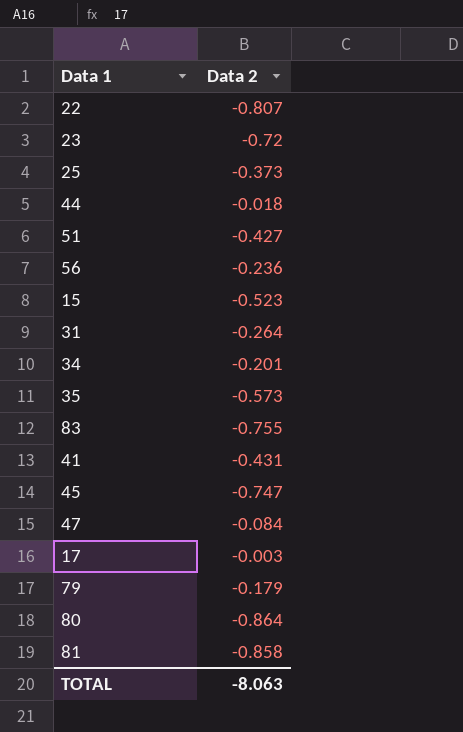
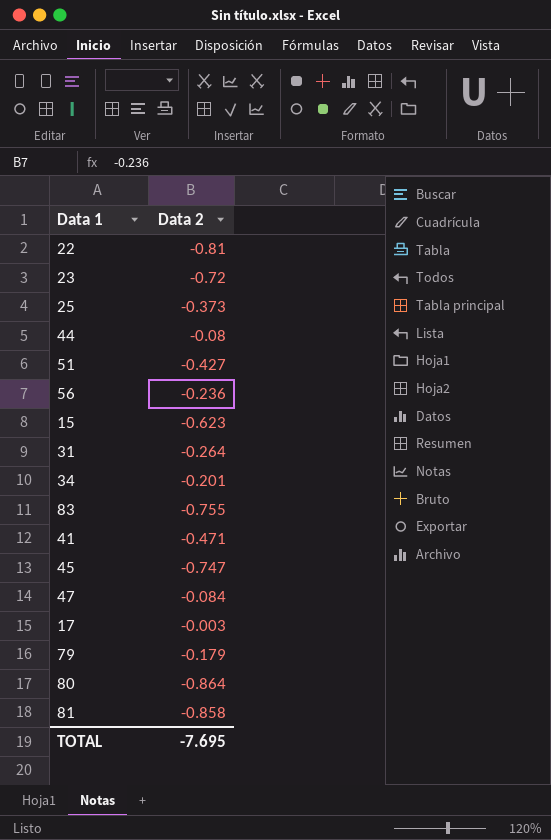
row 35: -0.573 -> none
22 | Data 2: -0.807 -> -0.81
44 | Data 2: -0.018 -> -0.08
15 | Data 2: -0.523 -> -0.623
41 | Data 2: -0.431 -> -0.471
TOTAL | Data 2: -8.063 -> -7.695

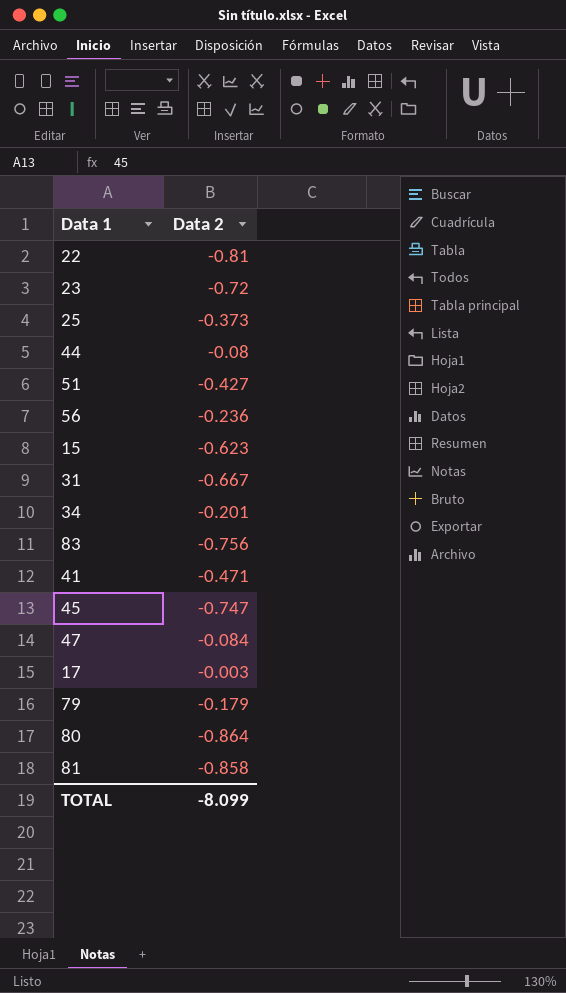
31 | Data 2: -0.264 -> -0.667
83 | Data 2: -0.755 -> -0.756
TOTAL | Data 2: -7.695 -> -8.099

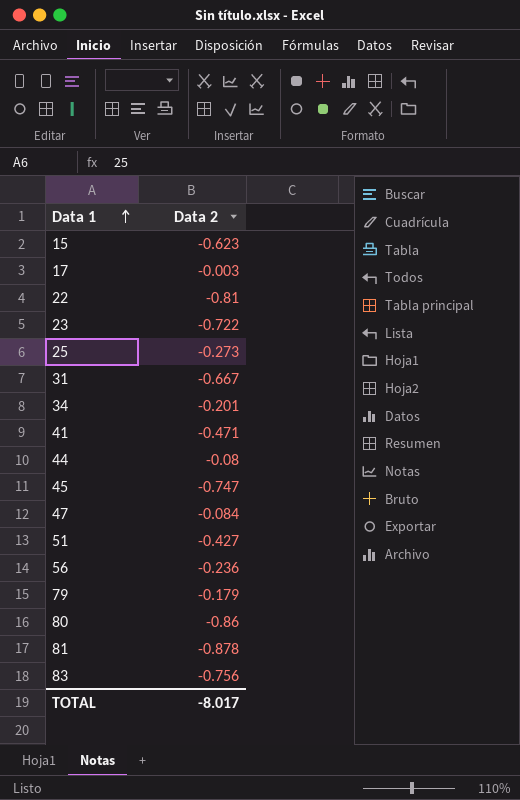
row order: none -> Data 1 ascending
23 | Data 2: -0.72 -> -0.722
25 | Data 2: -0.373 -> -0.273
80 | Data 2: -0.864 -> -0.86
81 | Data 2: -0.858 -> -0.878
TOTAL | Data 2: -8.099 -> -8.017

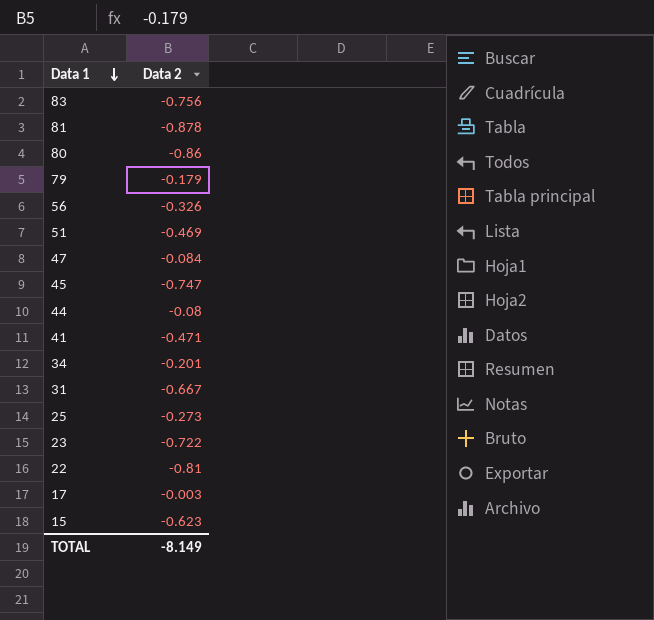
row order: Data 1 ascending -> Data 1 descending
56 | Data 2: -0.236 -> -0.326
51 | Data 2: -0.427 -> -0.469
TOTAL | Data 2: -8.017 -> -8.149

